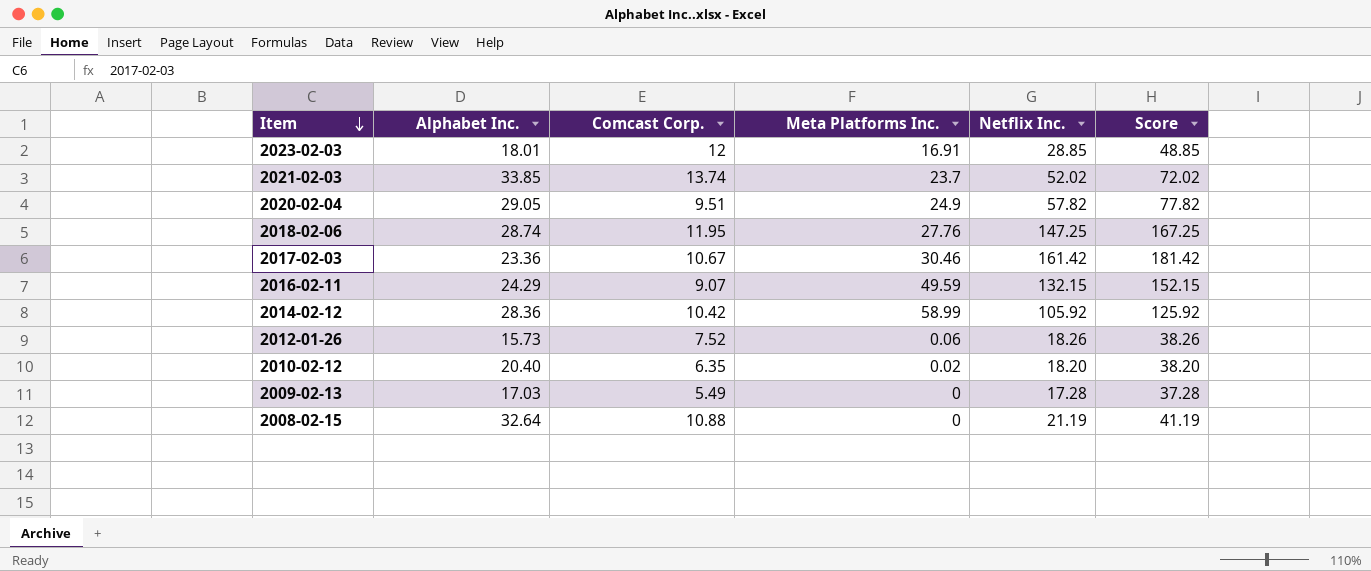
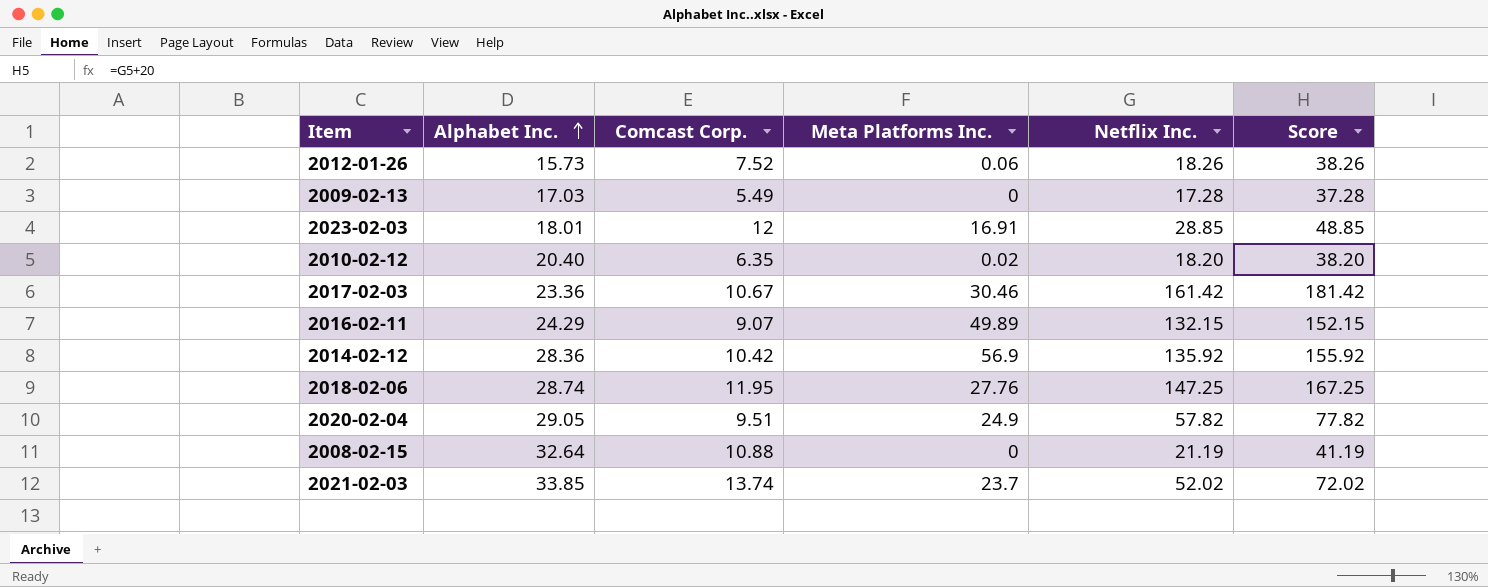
row order: Item descending -> Alphabet Inc. ascending
2016-02-11 | Meta Platforms Inc.: 49.59 -> 49.89
2014-02-12 | Meta Platforms Inc.: 58.99 -> 56.9
2014-02-12 | Netflix Inc.: 105.92 -> 135.92
2014-02-12 | Score: 125.92 -> 155.92

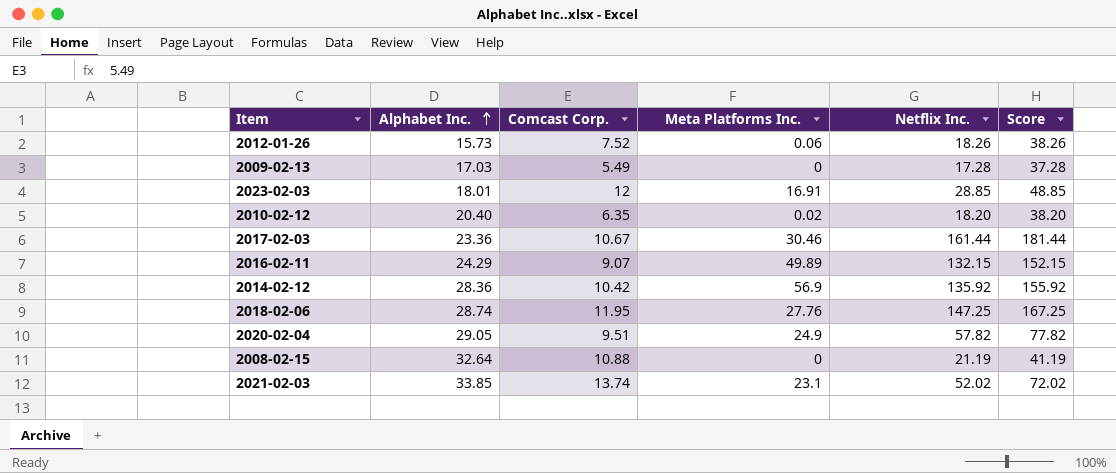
2017-02-03 | Netflix Inc.: 161.42 -> 161.44
2017-02-03 | Score: 181.42 -> 181.44
2021-02-03 | Meta Platforms Inc.: 23.7 -> 23.1

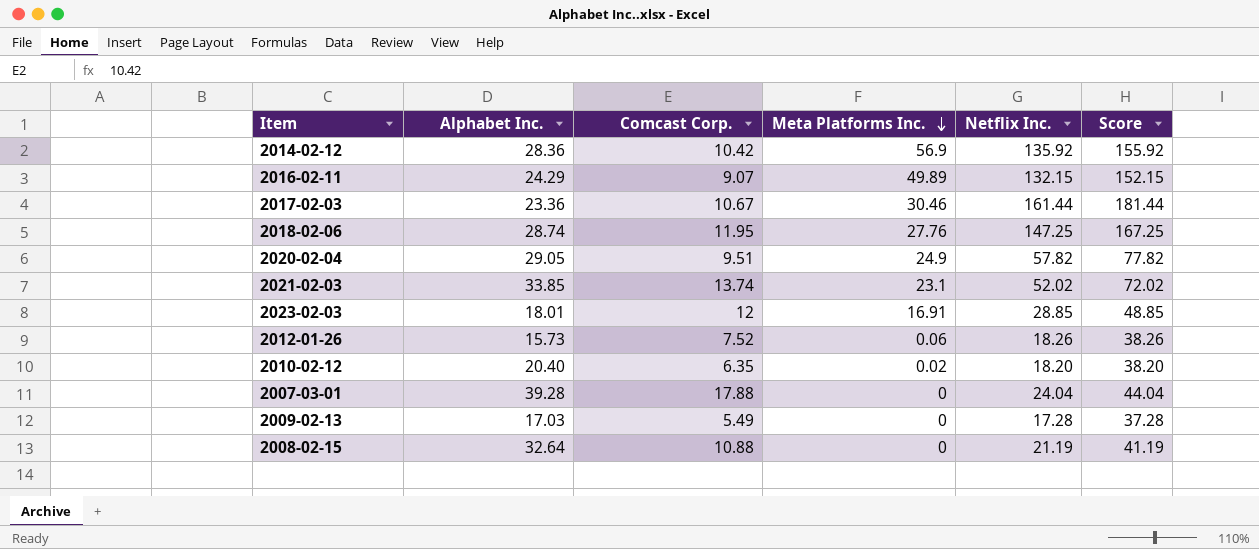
row order: Alphabet Inc. ascending -> Meta Platforms Inc. descending
row 2007-03-01: none -> 39.28 | 17.88 | 0 | 24.04 | 44.04

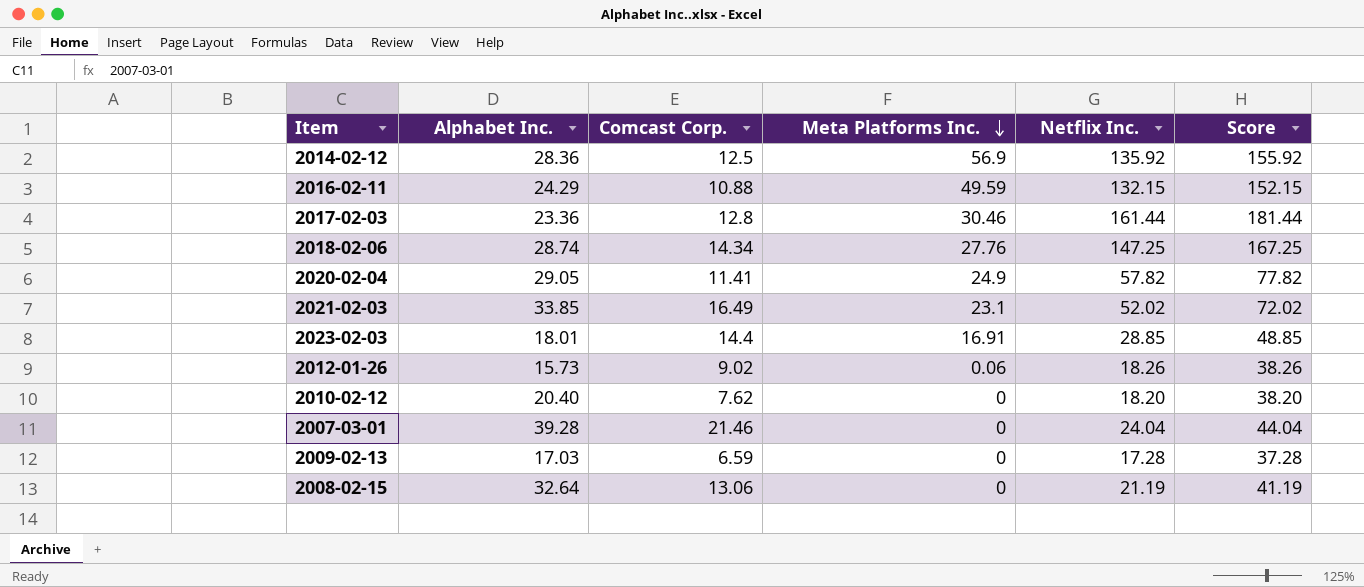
2014-02-12 | Comcast Corp.: 10.42 -> 12.5
2016-02-11 | Comcast Corp.: 9.07 -> 10.88
2016-02-11 | Meta Platforms Inc.: 49.89 -> 49.59
2017-02-03 | Comcast Corp.: 10.67 -> 12.8
2018-02-06 | Comcast Corp.: 11.95 -> 14.34
2020-02-04 | Comcast Corp.: 9.51 -> 11.41
2021-02-03 | Comcast Corp.: 13.74 -> 16.49
2023-02-03 | Comcast Corp.: 12 -> 14.4
2012-01-26 | Comcast Corp.: 7.52 -> 9.02
2010-02-12 | Comcast Corp.: 6.35 -> 7.62
2010-02-12 | Meta Platforms Inc.: 0.02 -> 0
2007-03-01 | Comcast Corp.: 17.88 -> 21.46
2009-02-13 | Comcast Corp.: 5.49 -> 6.59
2008-02-15 | Comcast Corp.: 10.88 -> 13.06

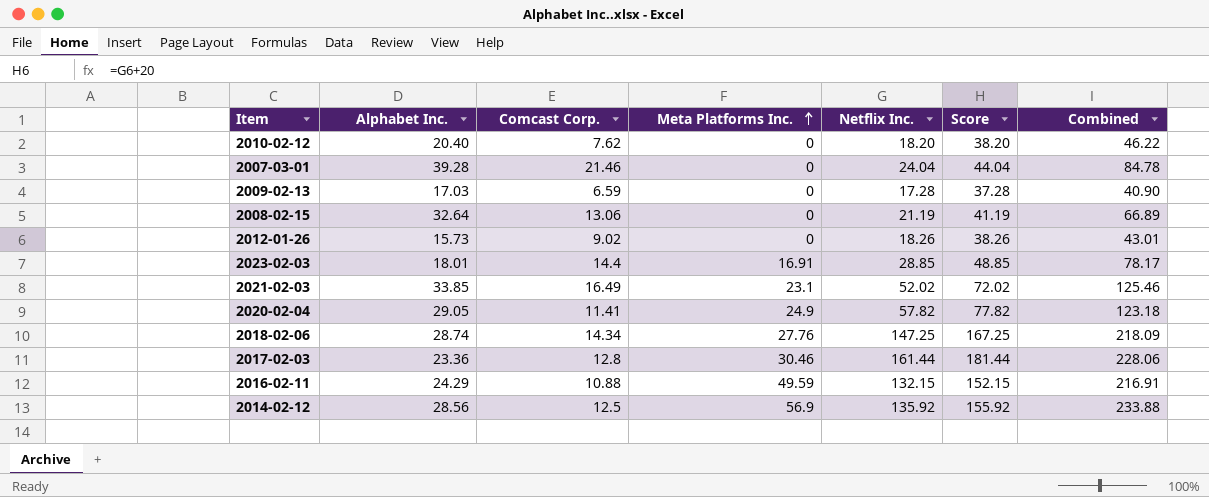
row order: Meta Platforms Inc. descending -> Meta Platforms Inc. ascending
column Combined | formula: none -> [Alphabet Inc.] + [Comcast Corp.] + [Meta Platforms Inc.] + [Netflix Inc.]
2012-01-26 | Meta Platforms Inc.: 0.06 -> 0
2014-02-12 | Alphabet Inc.: 28.36 -> 28.56

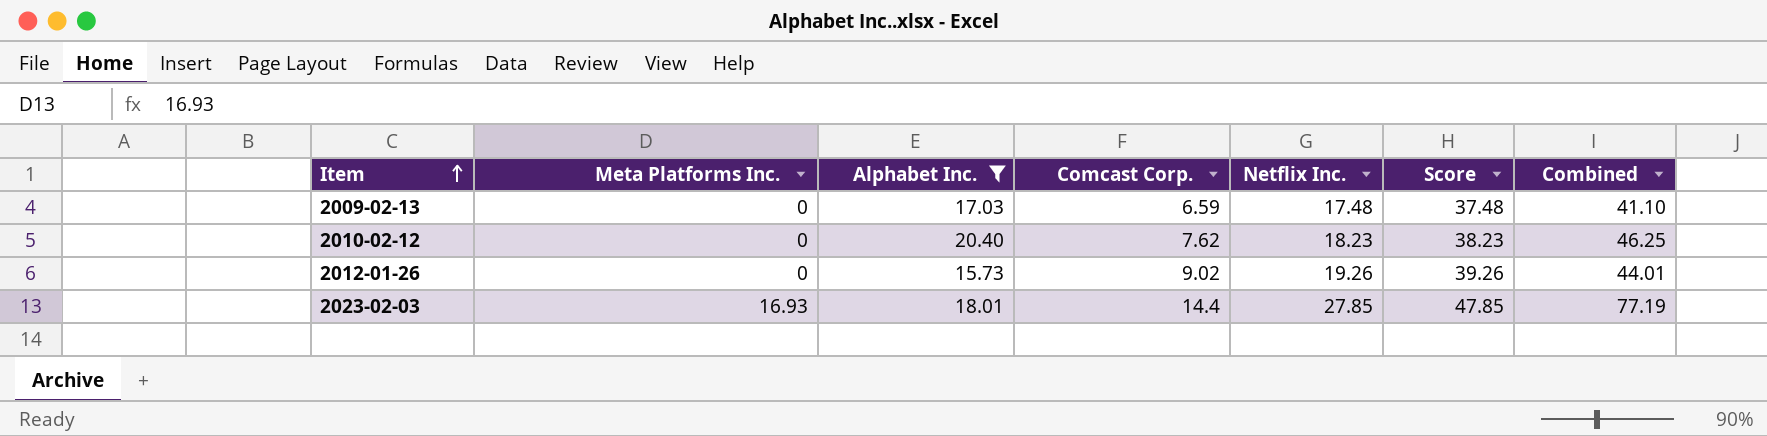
filter: none -> Alphabet Inc. <= 20.40
row order: Meta Platforms Inc. ascending -> Item ascending
column Meta Platforms Inc. | position: 4 -> 2
2009-02-13 | Netflix Inc.: 17.28 -> 17.48
2009-02-13 | Score: 37.28 -> 37.48
2009-02-13 | Combined: 40.90 -> 41.10
2010-02-12 | Netflix Inc.: 18.20 -> 18.23
2010-02-12 | Score: 38.20 -> 38.23
2010-02-12 | Combined: 46.22 -> 46.25
2012-01-26 | Netflix Inc.: 18.26 -> 19.26
2012-01-26 | Score: 38.26 -> 39.26
2012-01-26 | Combined: 43.01 -> 44.01
2023-02-03 | Meta Platforms Inc.: 16.91 -> 16.93
2023-02-03 | Netflix Inc.: 28.85 -> 27.85
2023-02-03 | Score: 48.85 -> 47.85
2023-02-03 | Combined: 78.17 -> 77.19

